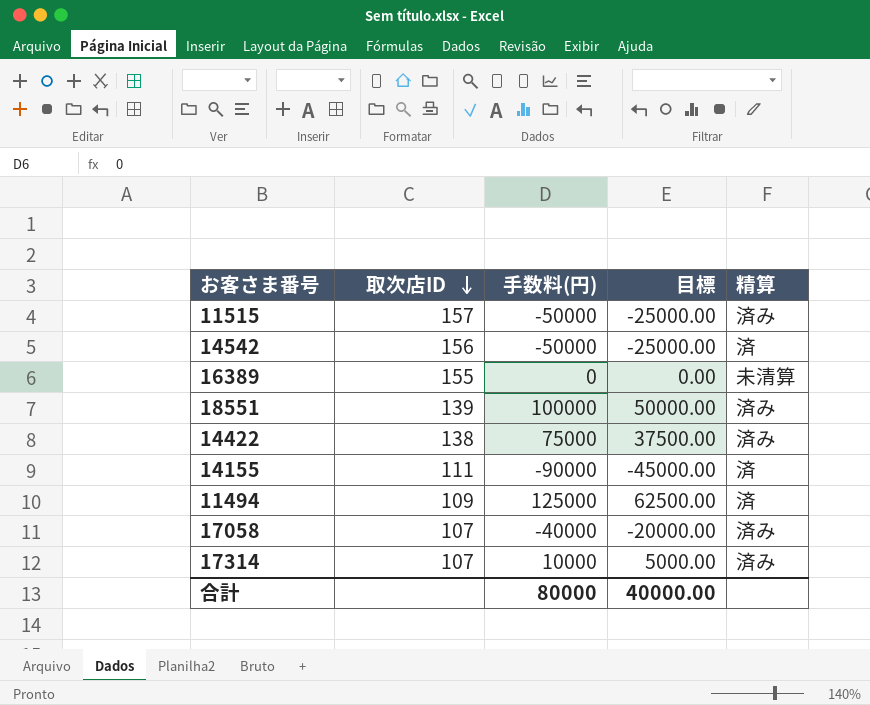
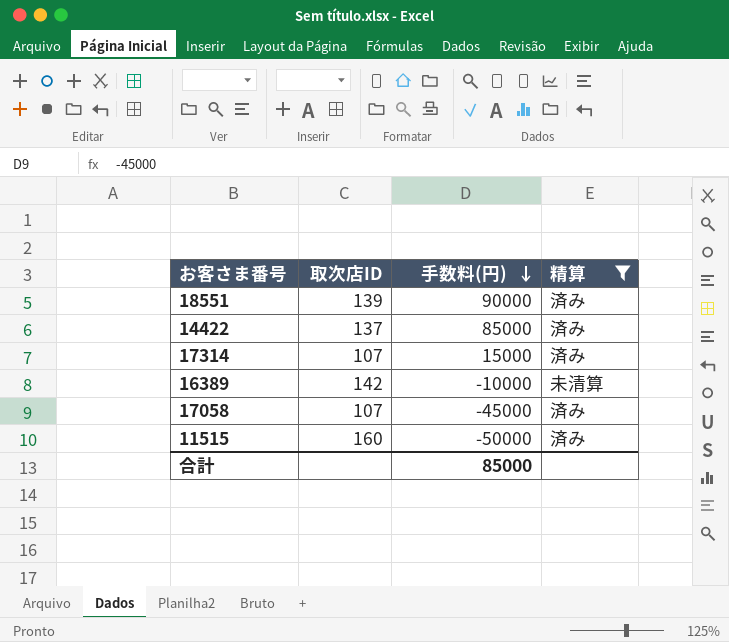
filter: none -> 精算 != 済
row order: 取次店ID descending -> 手数料(円) descending
column 目標 | formula: [手数料(円)] * 0.5 -> none
18551 | 手数料(円): 100000 -> 90000
14422 | 取次店ID: 138 -> 137
14422 | 手数料(円): 75000 -> 85000
17314 | 手数料(円): 10000 -> 15000
16389 | 取次店ID: 155 -> 142
16389 | 手数料(円): 0 -> -10000
17058 | 手数料(円): -40000 -> -45000
11515 | 取次店ID: 157 -> 160
合計 | 手数料(円): 80000 -> 85000

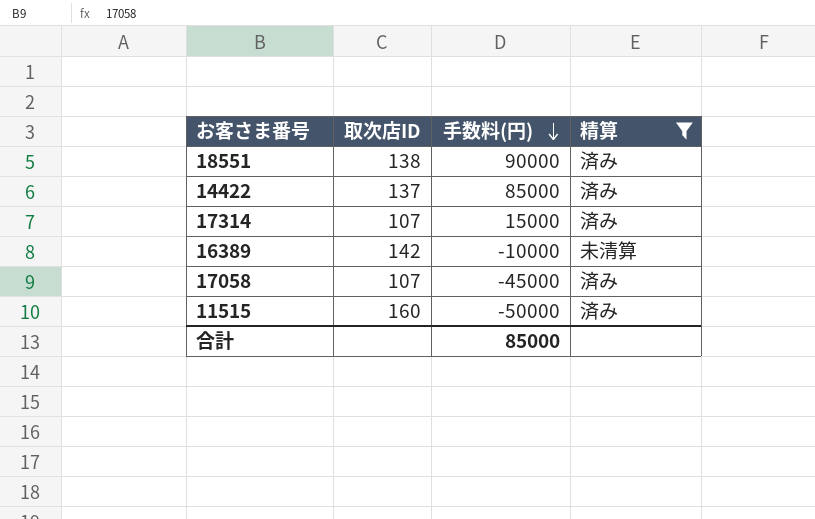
18551 | 取次店ID: 139 -> 138

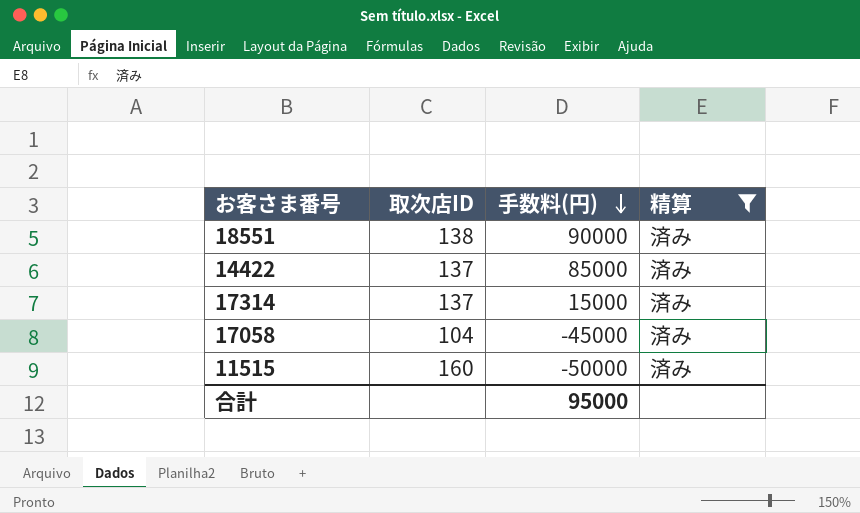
row 16389: 142 | -10000 | 未清算 -> none
17314 | 取次店ID: 107 -> 137
17058 | 取次店ID: 107 -> 104
合計 | 手数料(円): 85000 -> 95000

